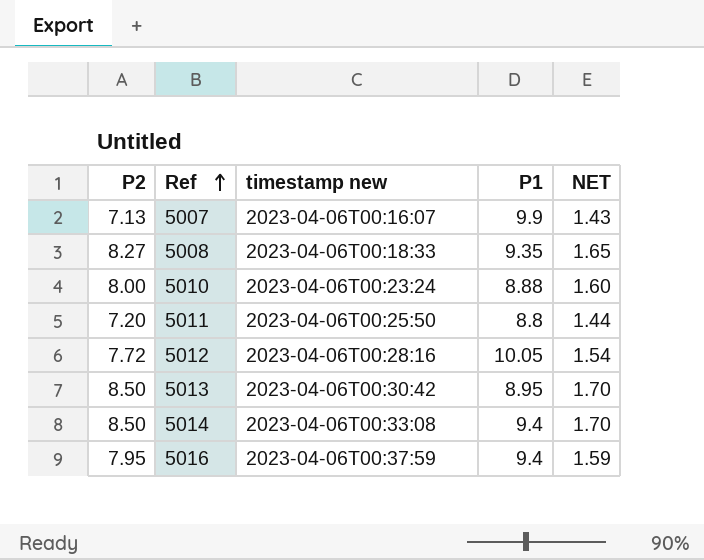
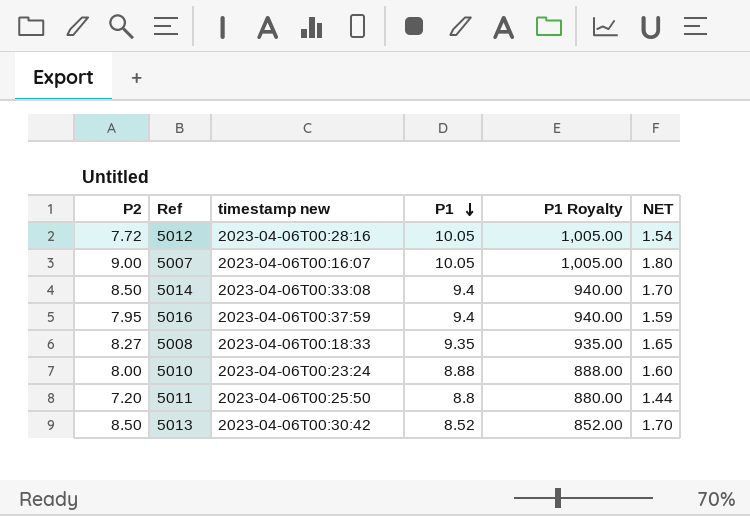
row order: Ref ascending -> P1 descending
column P1 Royalty | formula: none -> [P1] * 100
5007 | P2: 7.13 -> 9.00
5007 | P1: 9.9 -> 10.05
5007 | NET: 1.43 -> 1.80
5013 | P1: 8.95 -> 8.52

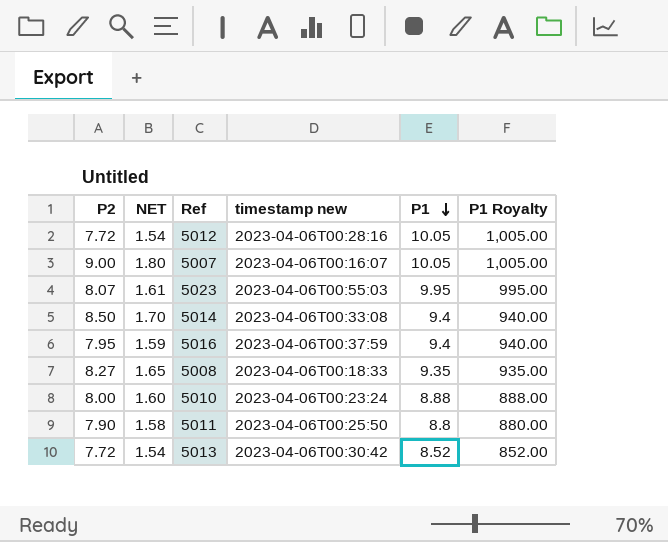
column NET | position: 6 -> 2
row 5023: none -> 8.07 | 1.61 | 2023-04-06T00:55:03 | 9.95 | 995.00
5011 | P2: 7.20 -> 7.90
5011 | NET: 1.44 -> 1.58
5013 | P2: 8.50 -> 7.72
5013 | NET: 1.70 -> 1.54

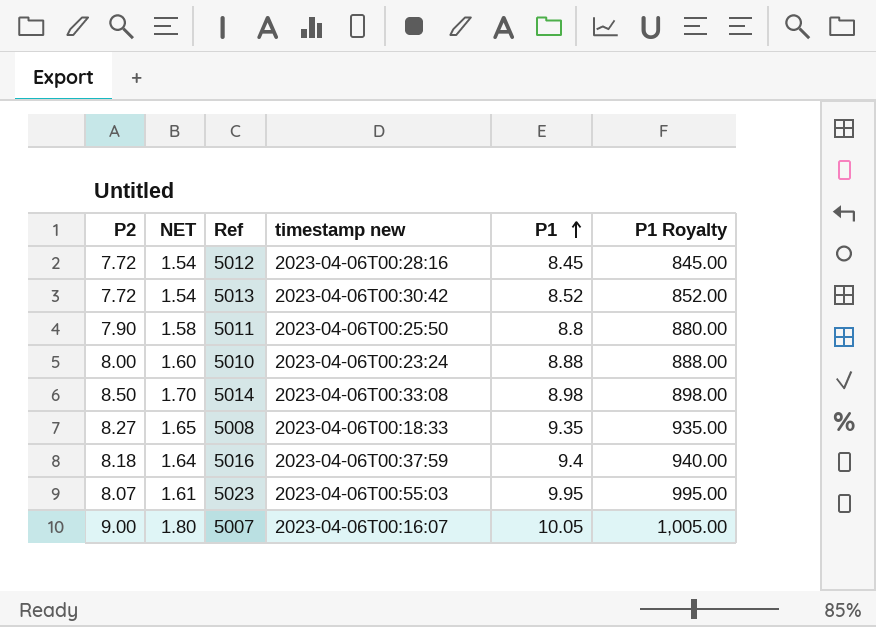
row order: P1 descending -> P1 ascending
5012 | P1: 10.05 -> 8.45
5012 | P1 Royalty: 1,005.00 -> 845.00
5014 | P1: 9.4 -> 8.98
5014 | P1 Royalty: 940.00 -> 898.00
5016 | P2: 7.95 -> 8.18
5016 | NET: 1.59 -> 1.64

